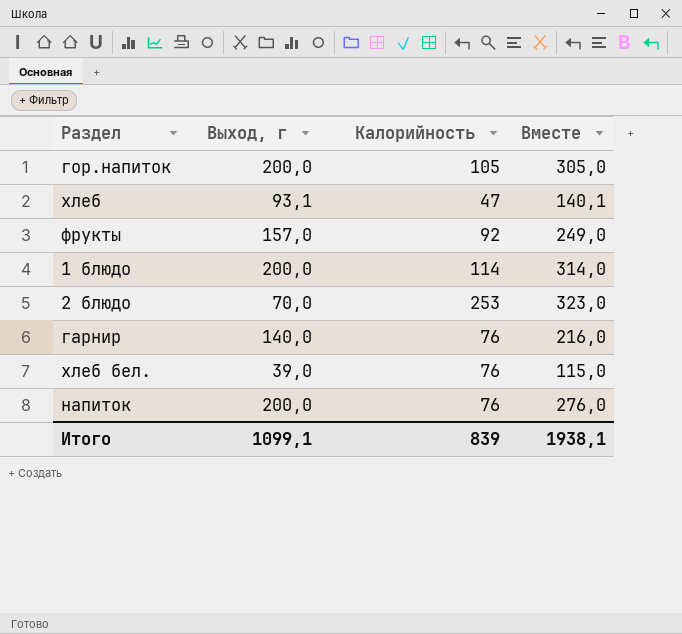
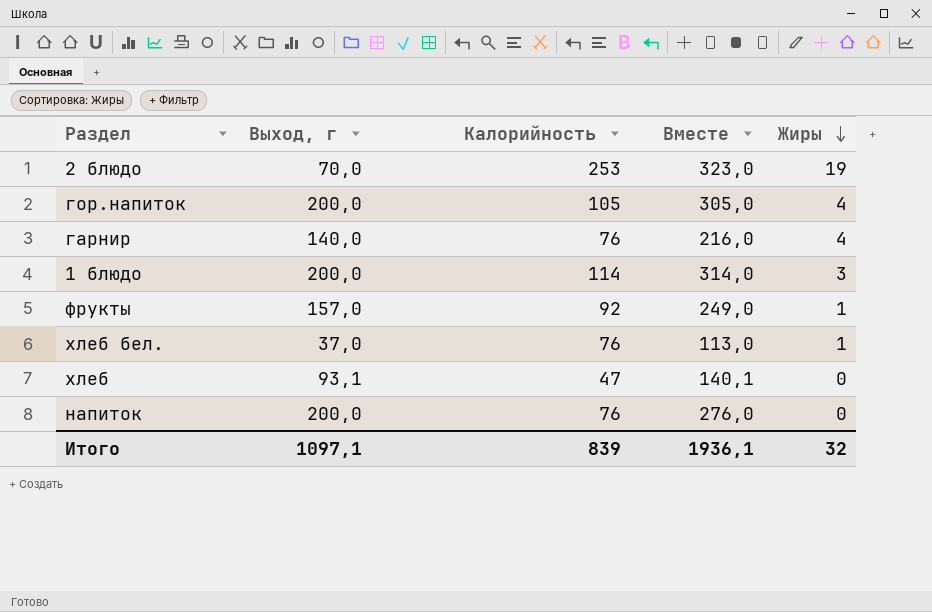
row order: none -> Жиры descending
column Жиры | position: none -> 5
хлеб бел. | Выход, г: 39,0 -> 37,0
хлеб бел. | Вместе: 115,0 -> 113,0
Итого | Выход, г: 1099,1 -> 1097,1
Итого | Вместе: 1938,1 -> 1936,1

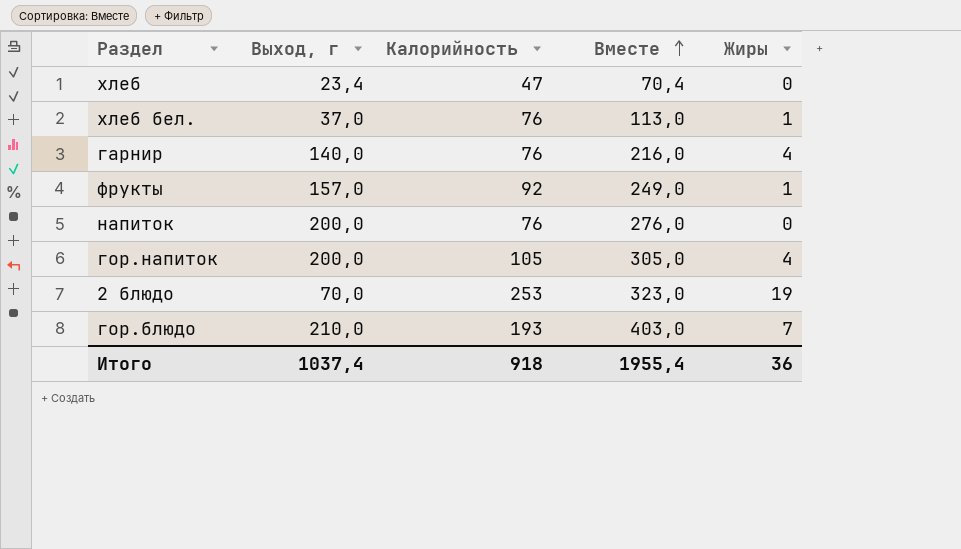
row order: Жиры descending -> Вместе ascending
row 1 блюдо: 200,0 | 114 | 314,0 | 3 -> none
хлеб | Выход, г: 93,1 -> 23,4
хлеб | Вместе: 140,1 -> 70,4
row гор.блюдо: none -> 210,0 | 193 | 403,0 | 7
Итого | Выход, г: 1097,1 -> 1037,4
Итого | Калорийность: 839 -> 918
Итого | Вместе: 1936,1 -> 1955,4
Итого | Жиры: 32 -> 36

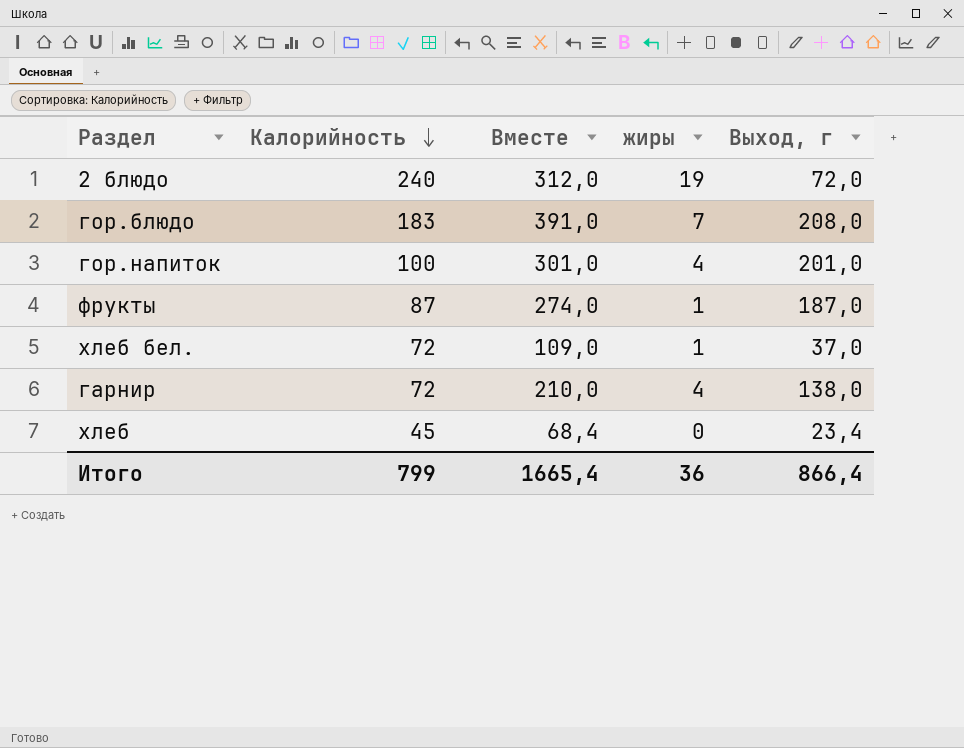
row order: Вместе ascending -> Калорийность descending
column name: Жиры -> жиры
column Выход, г | position: 2 -> 5
row напиток: 200,0 | 76 | 276,0 | 0 -> none
2 блюдо | Калорийность: 253 -> 240
2 блюдо | Вместе: 323,0 -> 312,0
2 блюдо | Выход, г: 70,0 -> 72,0
гор.блюдо | Калорийность: 193 -> 183
гор.блюдо | Вместе: 403,0 -> 391,0
гор.блюдо | Выход, г: 210,0 -> 208,0
гор.напиток | Калорийность: 105 -> 100
гор.напиток | Вместе: 305,0 -> 301,0
гор.напиток | Выход, г: 200,0 -> 201,0
фрукты | Калорийность: 92 -> 87
фрукты | Вместе: 249,0 -> 274,0
фрукты | Выход, г: 157,0 -> 187,0
хлеб бел. | Калорийность: 76 -> 72
хлеб бел. | Вместе: 113,0 -> 109,0
гарнир | Калорийность: 76 -> 72
гарнир | Вместе: 216,0 -> 210,0
гарнир | Выход, г: 140,0 -> 138,0
хлеб | Калорийность: 47 -> 45
хлеб | Вместе: 70,4 -> 68,4
Итого | Калорийность: 918 -> 799
Итого | Вместе: 1955,4 -> 1665,4
Итого | Выход, г: 1037,4 -> 866,4

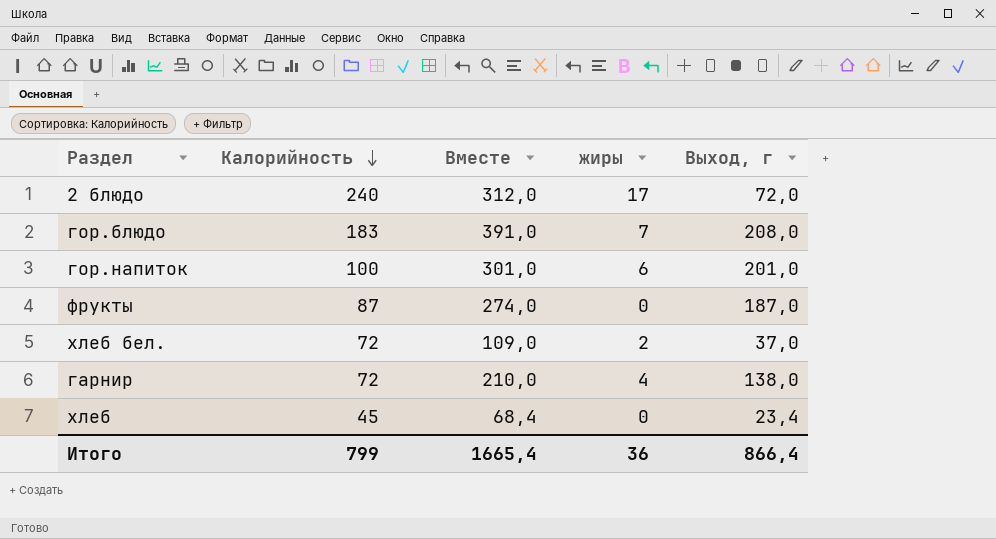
2 блюдо | жиры: 19 -> 17
гор.напиток | жиры: 4 -> 6
фрукты | жиры: 1 -> 0
хлеб бел. | жиры: 1 -> 2

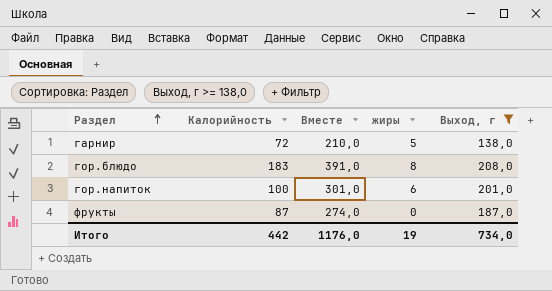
filter: none -> Выход, г >= 138,0
row order: Калорийность descending -> Раздел ascending
гарнир | жиры: 4 -> 5
гор.блюдо | жиры: 7 -> 8
Итого | Калорийность: 799 -> 442
Итого | Вместе: 1665,4 -> 1176,0
Итого | жиры: 36 -> 19
Итого | Выход, г: 866,4 -> 734,0

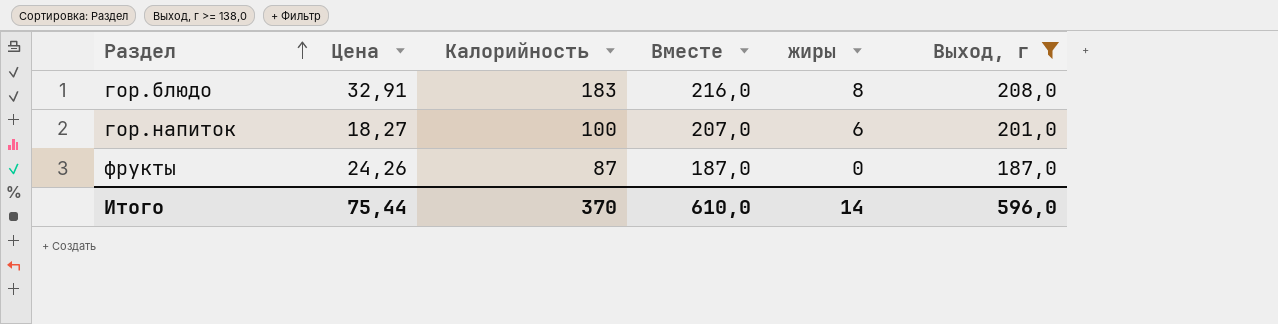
column Цена | position: none -> 2
column Вместе | formula: [Калорийность] + [Выход, г] -> [жиры] + [Выход, г]
row гарнир: 72 | 210,0 | 5 | 138,0 -> none
Итого | Калорийность: 442 -> 370
Итого | Вместе: 1176,0 -> 610,0
Итого | жиры: 19 -> 14
Итого | Выход, г: 734,0 -> 596,0

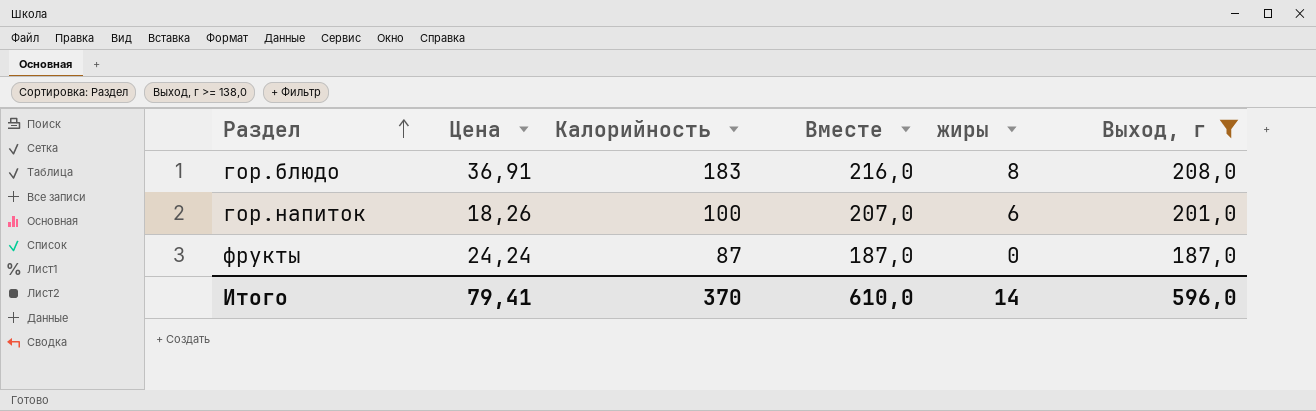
гор.блюдо | Цена: 32,91 -> 36,91
гор.напиток | Цена: 18,27 -> 18,26
фрукты | Цена: 24,26 -> 24,24
Итого | Цена: 75,44 -> 79,41

